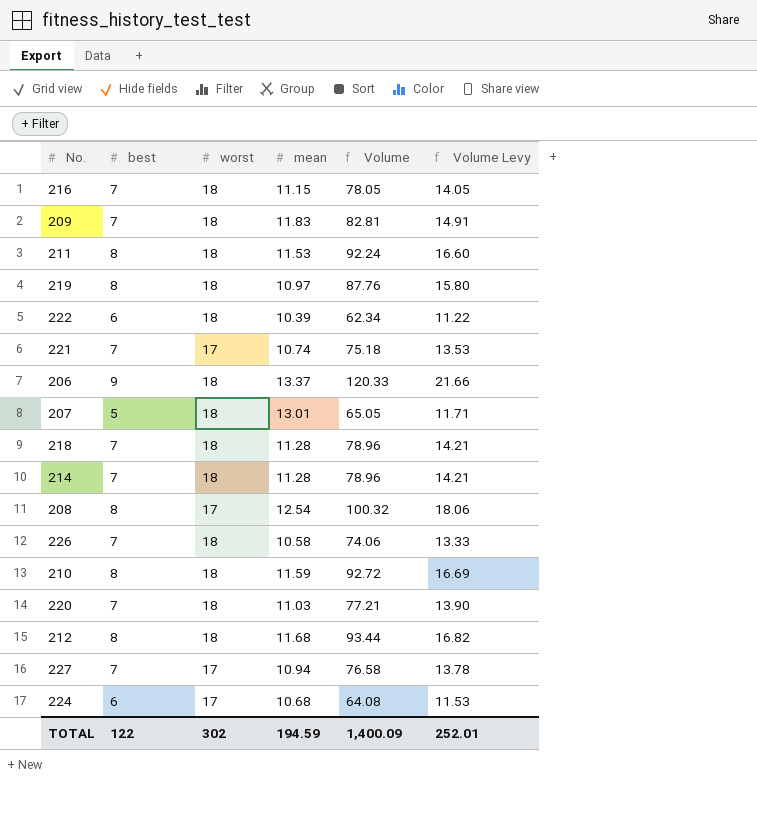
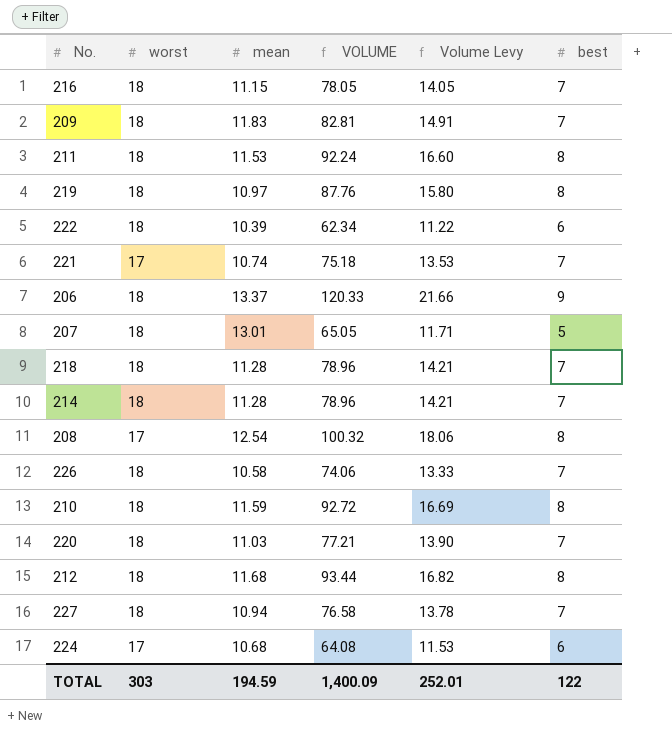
column name: Volume -> VOLUME
column best | position: 2 -> 6
227 | worst: 17 -> 18
TOTAL | worst: 302 -> 303

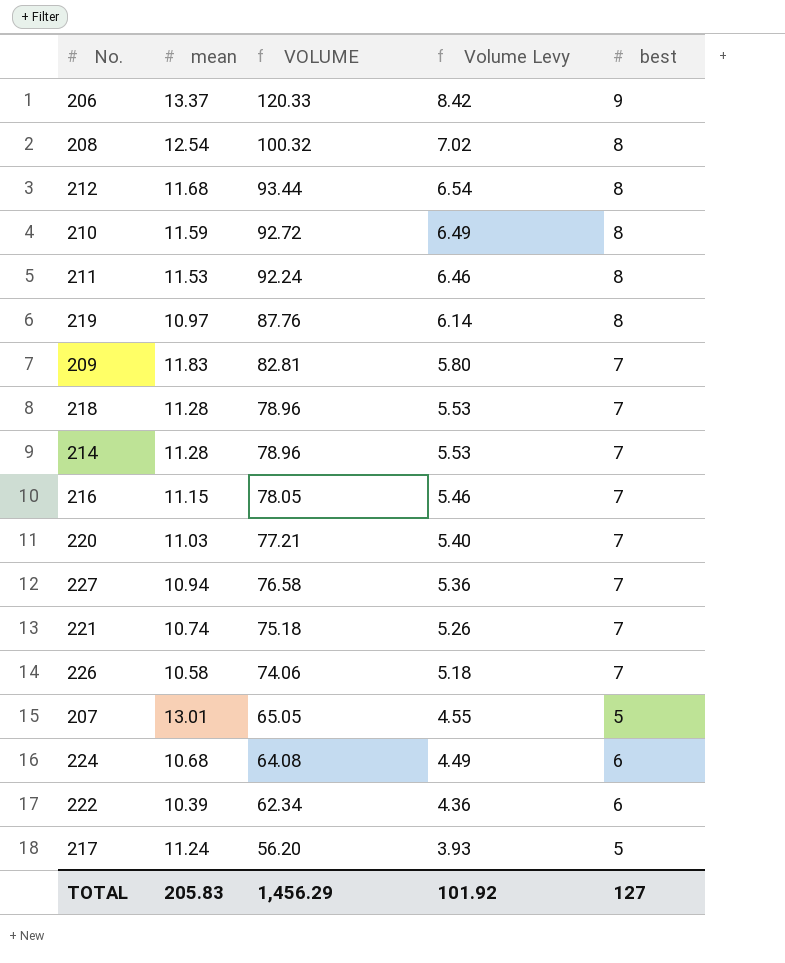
row order: none -> VOLUME descending
column worst | position: 2 -> none
column Volume Levy | formula: [VOLUME] * 0.18 -> [VOLUME] * 0.07
row 217: none -> 11.24 | 56.20 | 3.93 | 5
TOTAL | mean: 194.59 -> 205.83
TOTAL | VOLUME: 1,400.09 -> 1,456.29
TOTAL | Volume Levy: 252.01 -> 101.92
TOTAL | best: 122 -> 127

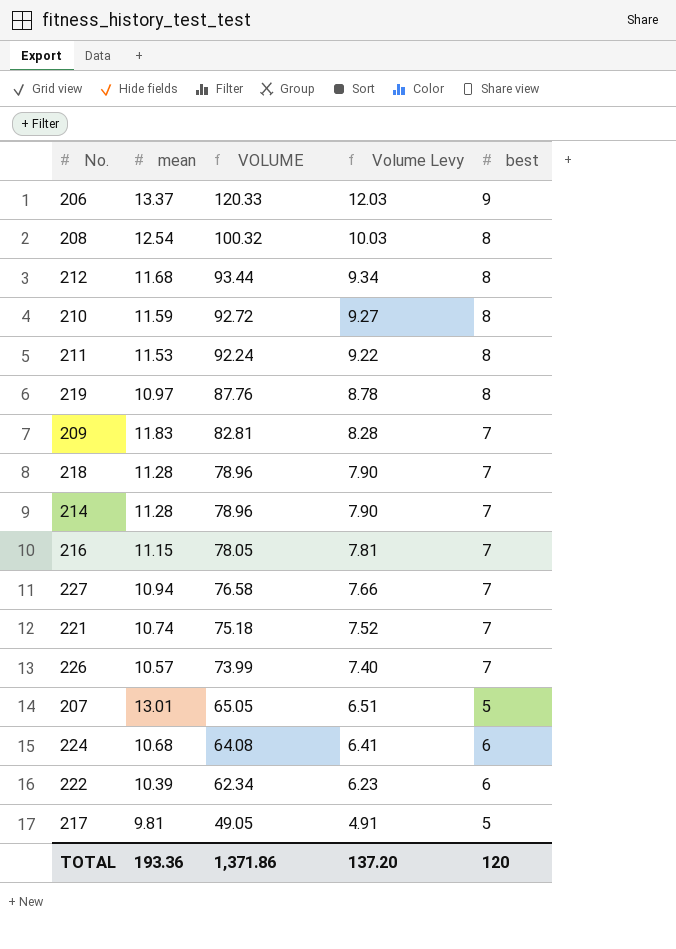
column Volume Levy | formula: [VOLUME] * 0.07 -> [VOLUME] * 0.1
row 220: 11.03 | 77.21 | 5.40 | 7 -> none
226 | mean: 10.58 -> 10.57
226 | VOLUME: 74.06 -> 73.99
217 | mean: 11.24 -> 9.81
217 | VOLUME: 56.20 -> 49.05
TOTAL | mean: 205.83 -> 193.36
TOTAL | VOLUME: 1,456.29 -> 1,371.86
TOTAL | Volume Levy: 101.92 -> 137.20
TOTAL | best: 127 -> 120

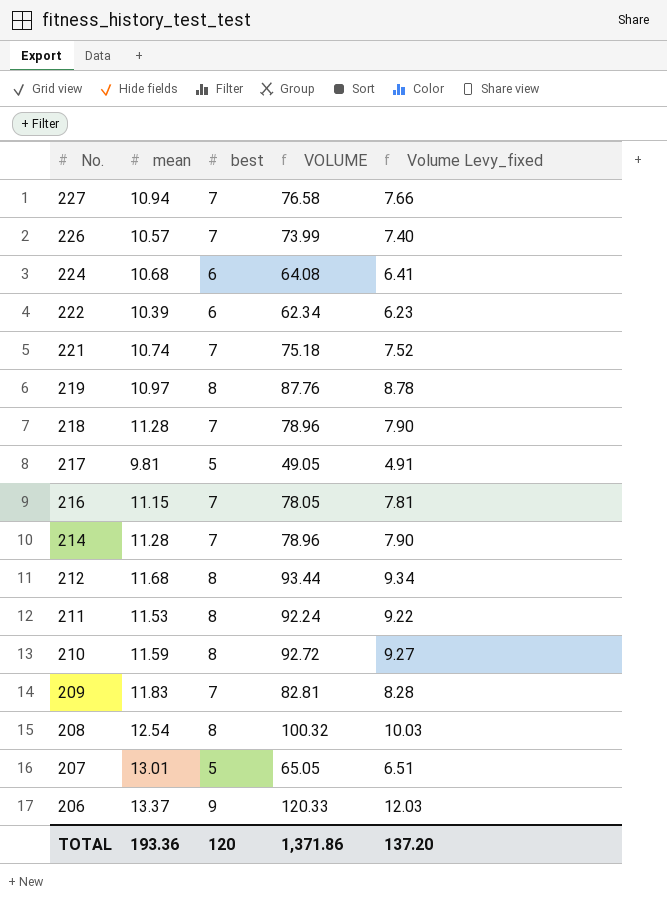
row order: VOLUME descending -> No. descending
column best | position: 5 -> 3
column name: Volume Levy -> Volume Levy_fixed

